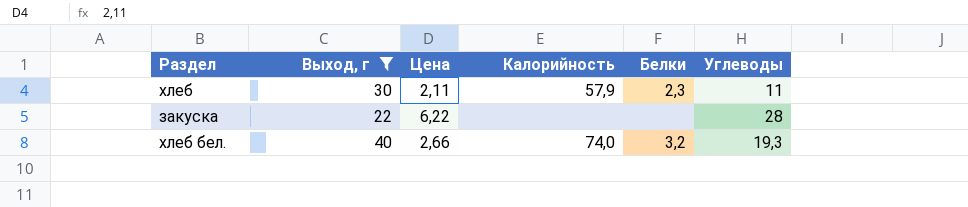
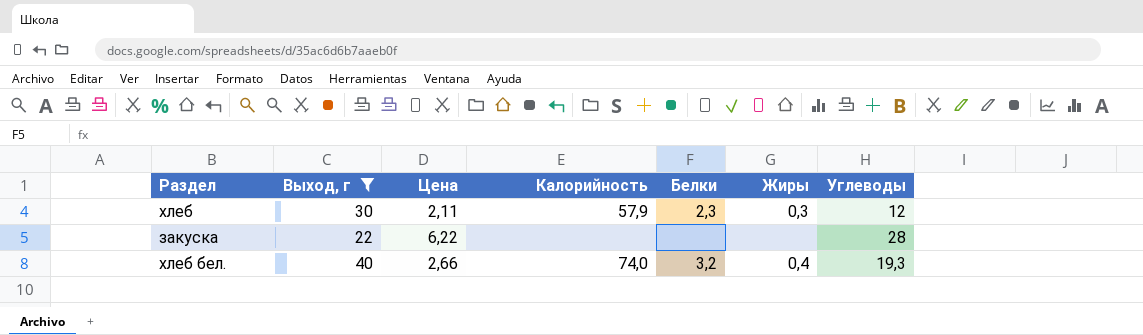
column Жиры | position: none -> 6
хлеб | Углеводы: 11 -> 12

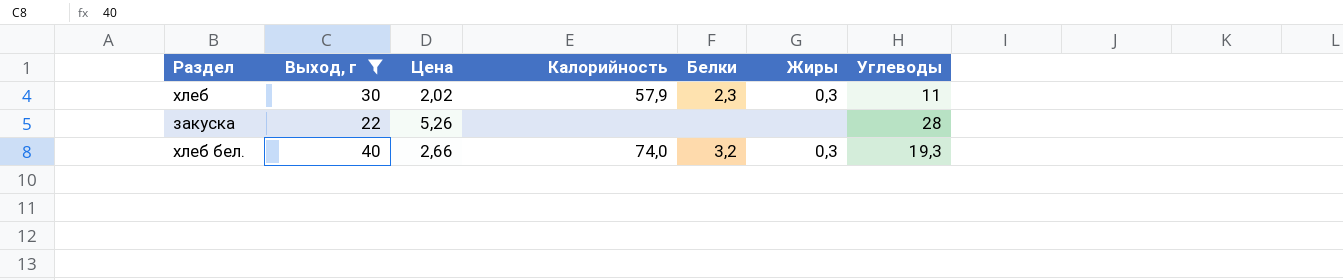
хлеб | Цена: 2,11 -> 2,02
хлеб | Углеводы: 12 -> 11
закуска | Цена: 6,22 -> 5,26
хлеб бел. | Жиры: 0,4 -> 0,3

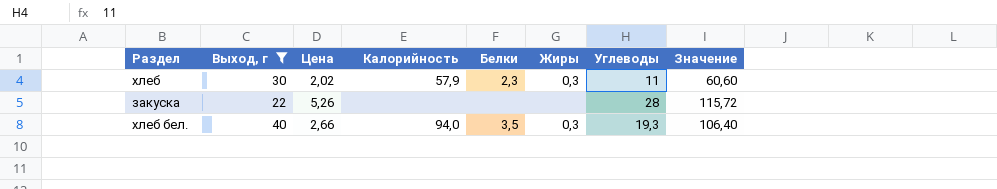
column Значение | formula: none -> [Выход, г] * [Цена]
хлеб бел. | Калорийность: 74,0 -> 94,0
хлеб бел. | Белки: 3,2 -> 3,5

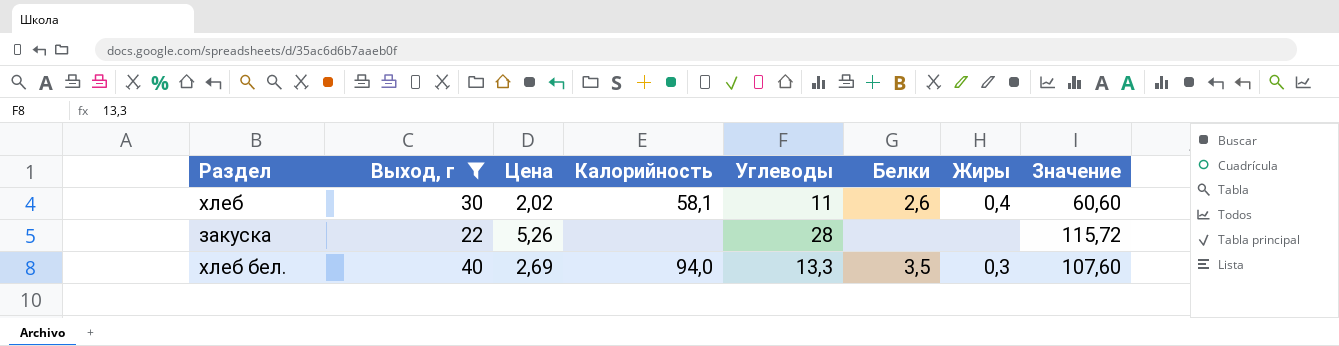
column Углеводы | position: 7 -> 5
хлеб | Калорийность: 57,9 -> 58,1
хлеб | Белки: 2,3 -> 2,6
хлеб | Жиры: 0,3 -> 0,4
хлеб бел. | Цена: 2,66 -> 2,69
хлеб бел. | Углеводы: 19,3 -> 13,3
хлеб бел. | Значение: 106,40 -> 107,60

